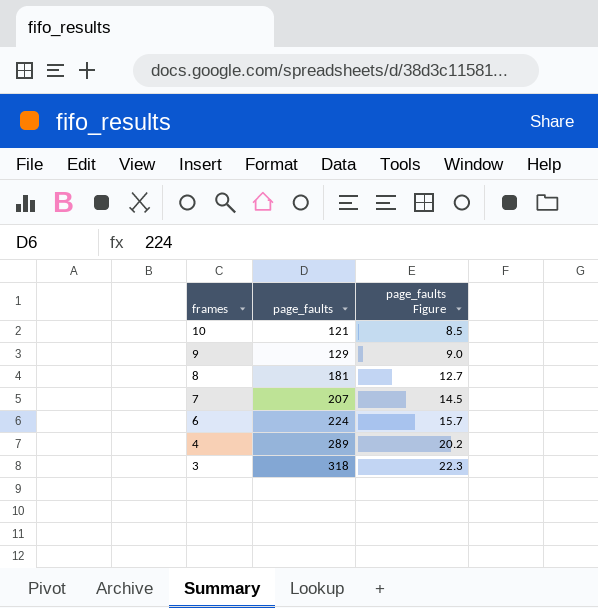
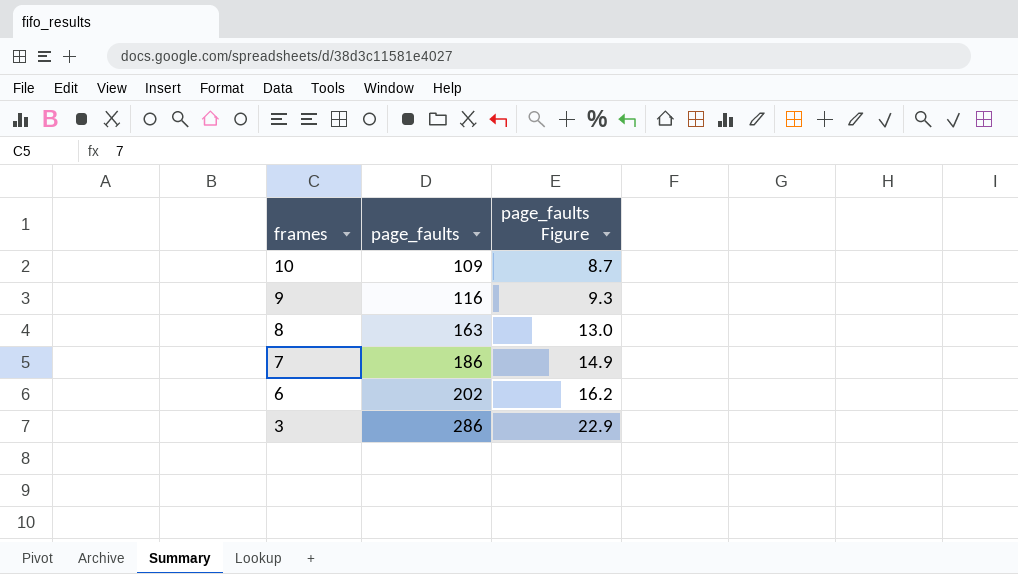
column page_faults Figure | formula: [page_faults] * 0.07 -> [page_faults] * 0.08
row 4: 289 | 20.2 -> none
10 | page_faults: 121 -> 109
9 | page_faults: 129 -> 116
8 | page_faults: 181 -> 163
7 | page_faults: 207 -> 186
6 | page_faults: 224 -> 202
3 | page_faults: 318 -> 286

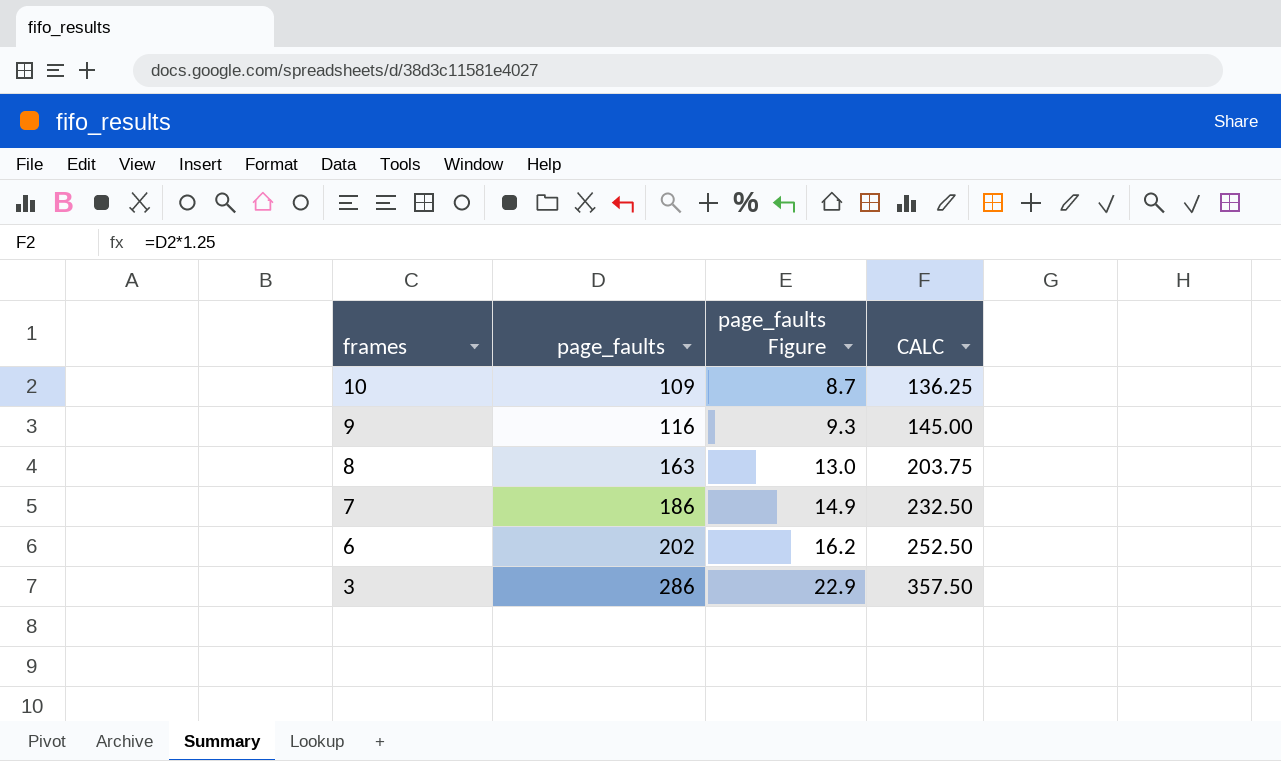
column CALC | formula: none -> [page_faults] * 1.25

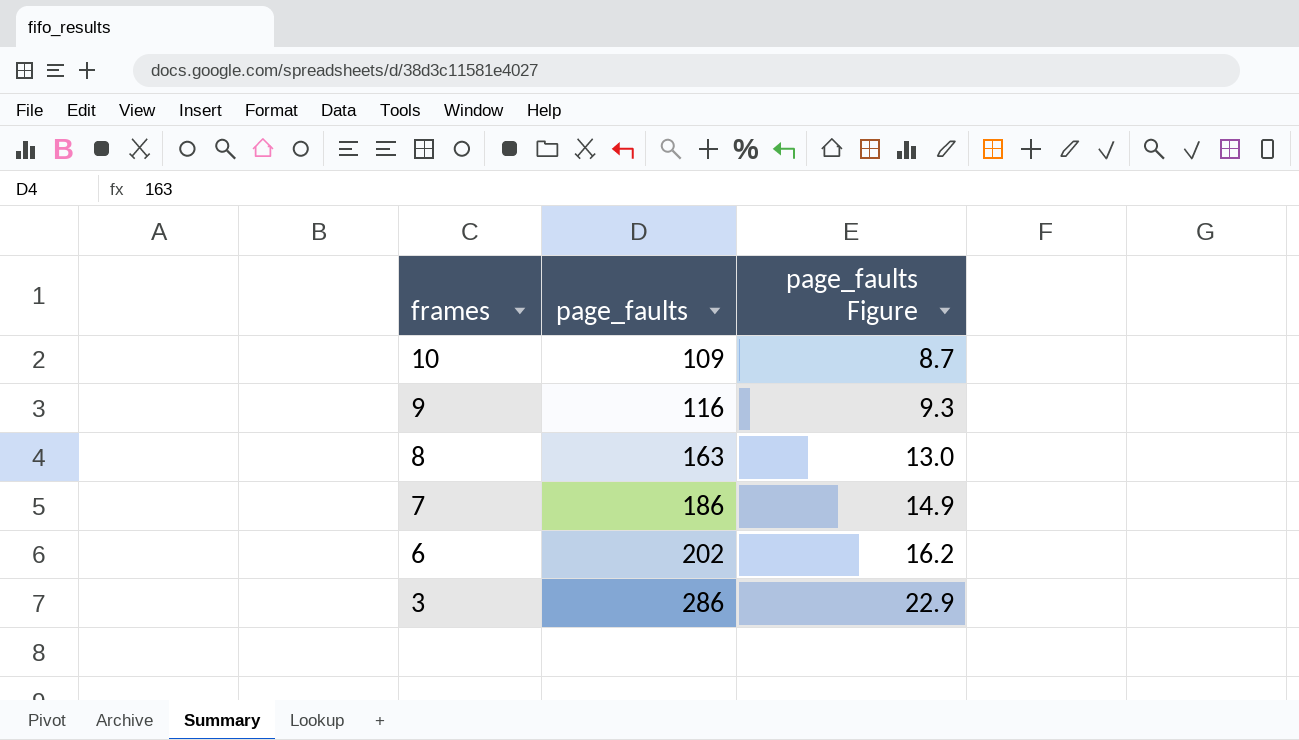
column CALC | formula: [page_faults] * 1.25 -> none

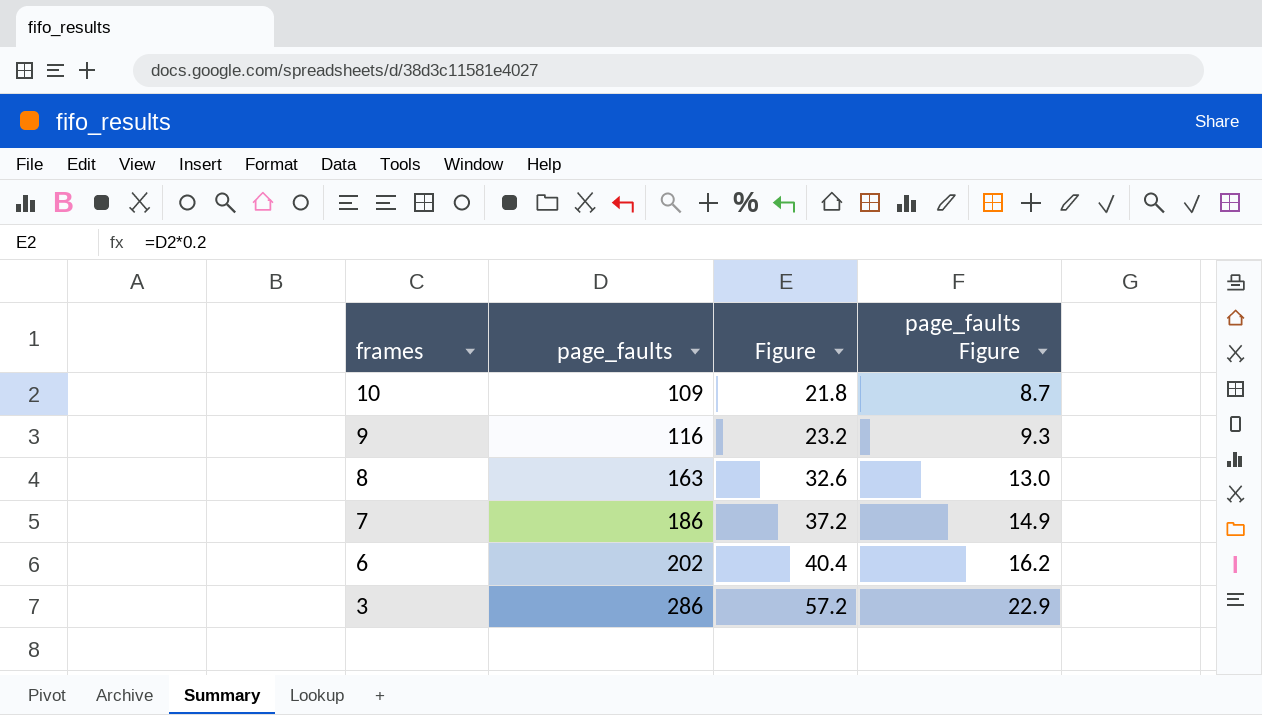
column Figure | formula: none -> [page_faults] * 0.2

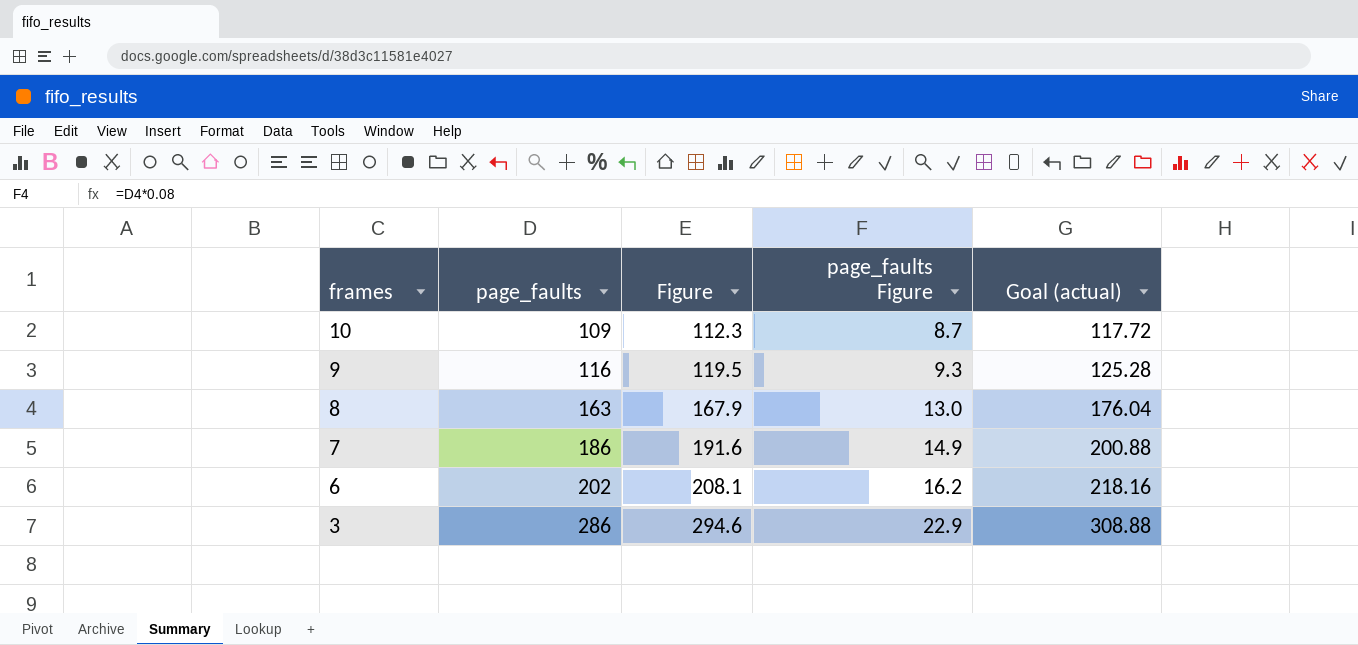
column Figure | formula: [page_faults] * 0.2 -> [page_faults] * 1.03
column Goal (actual) | formula: none -> [page_faults] * 1.08

